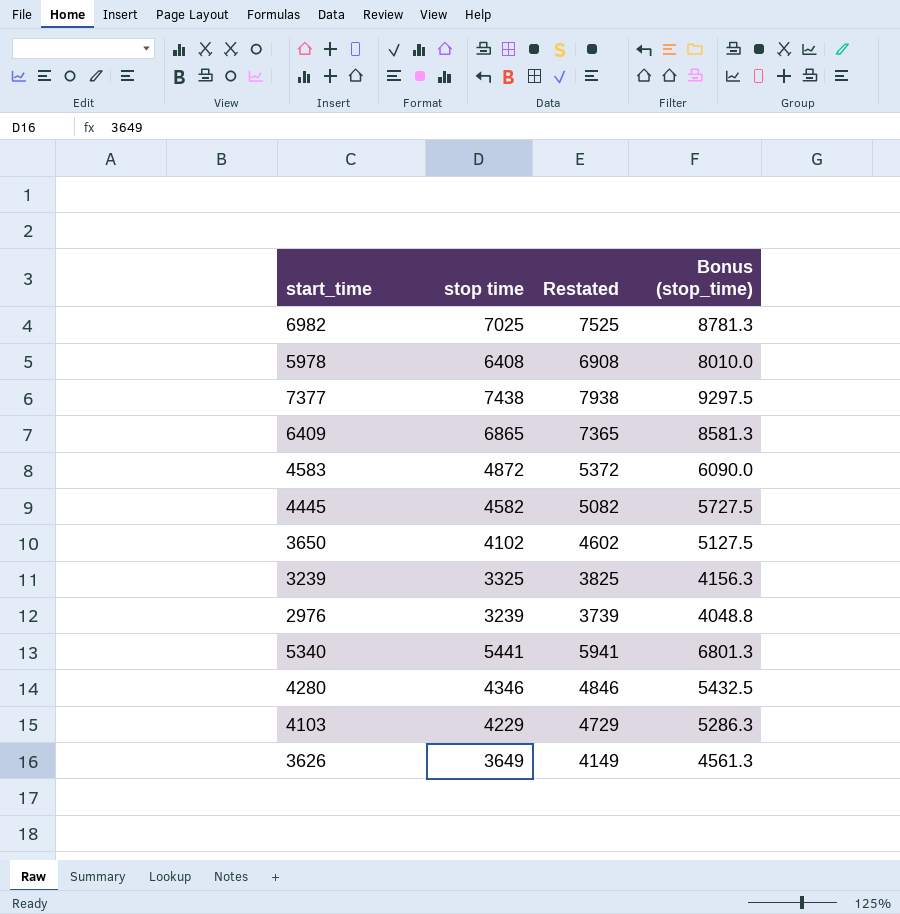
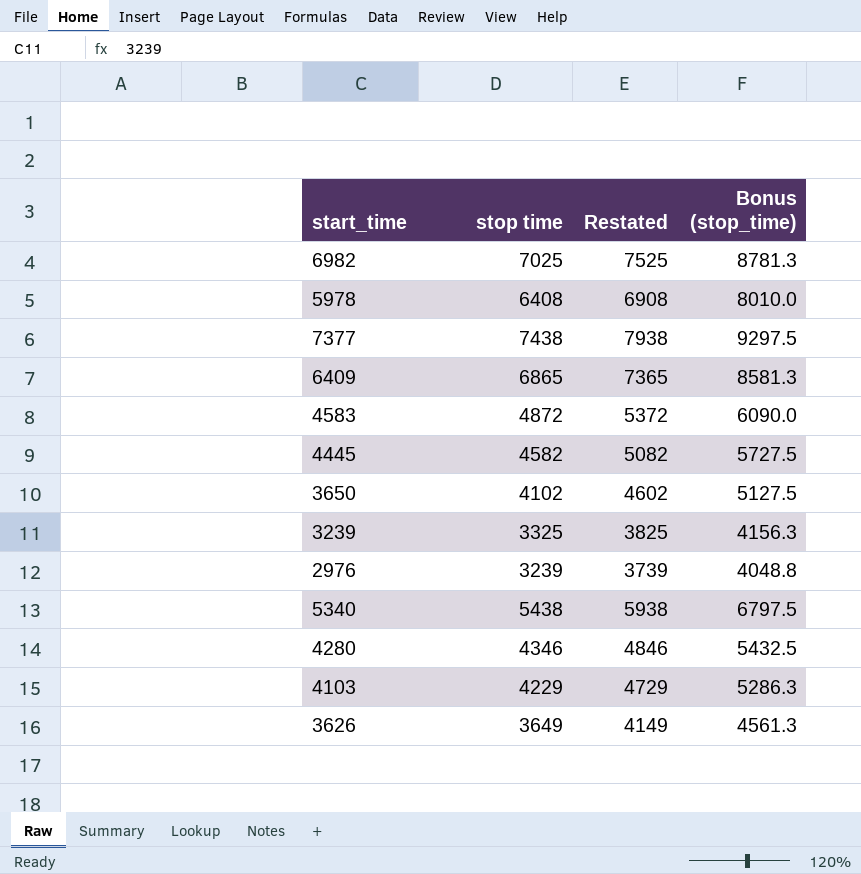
5340 | stop time: 5441 -> 5438
5340 | Restated: 5941 -> 5938
5340 | Bonus (stop_time): 6801.3 -> 6797.5

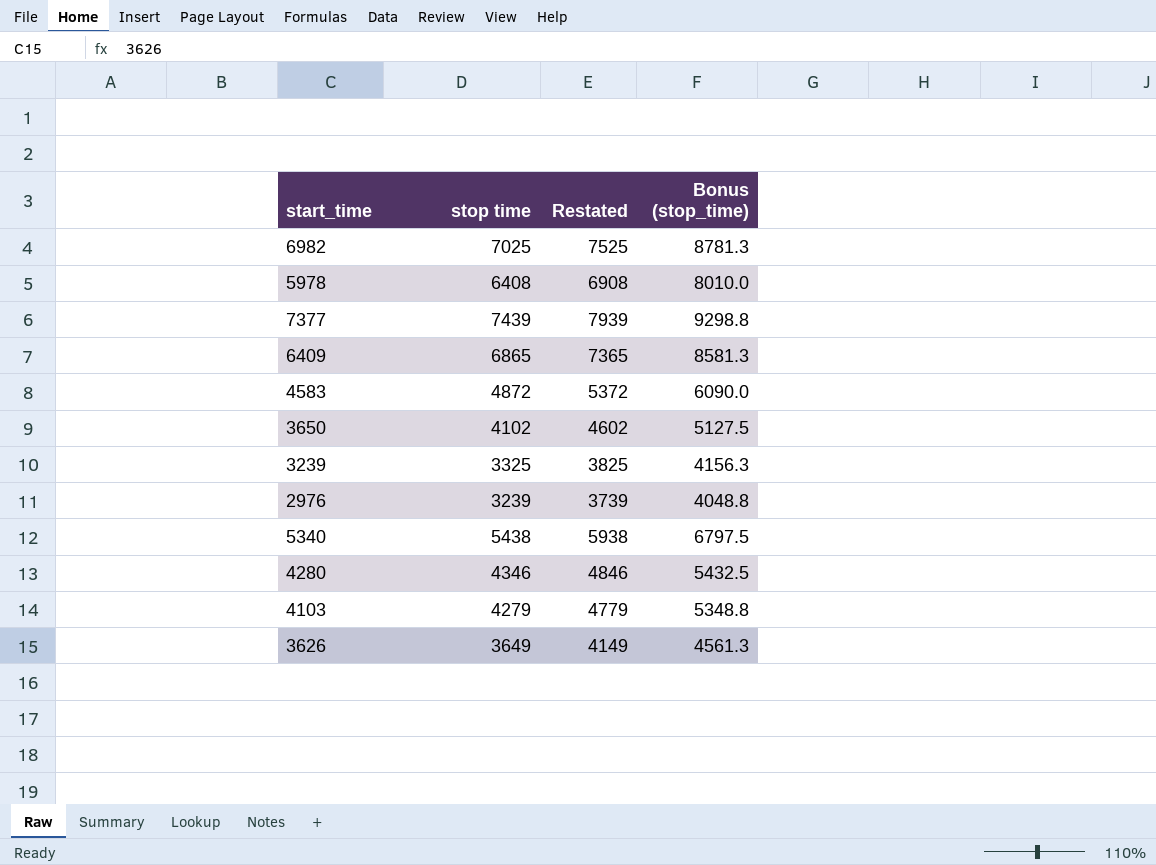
row 4445: 4582 | 5082 | 5727.5 -> none
7377 | stop time: 7438 -> 7439
7377 | Restated: 7938 -> 7939
7377 | Bonus (stop_time): 9297.5 -> 9298.8
4103 | stop time: 4229 -> 4279
4103 | Restated: 4729 -> 4779
4103 | Bonus (stop_time): 5286.3 -> 5348.8

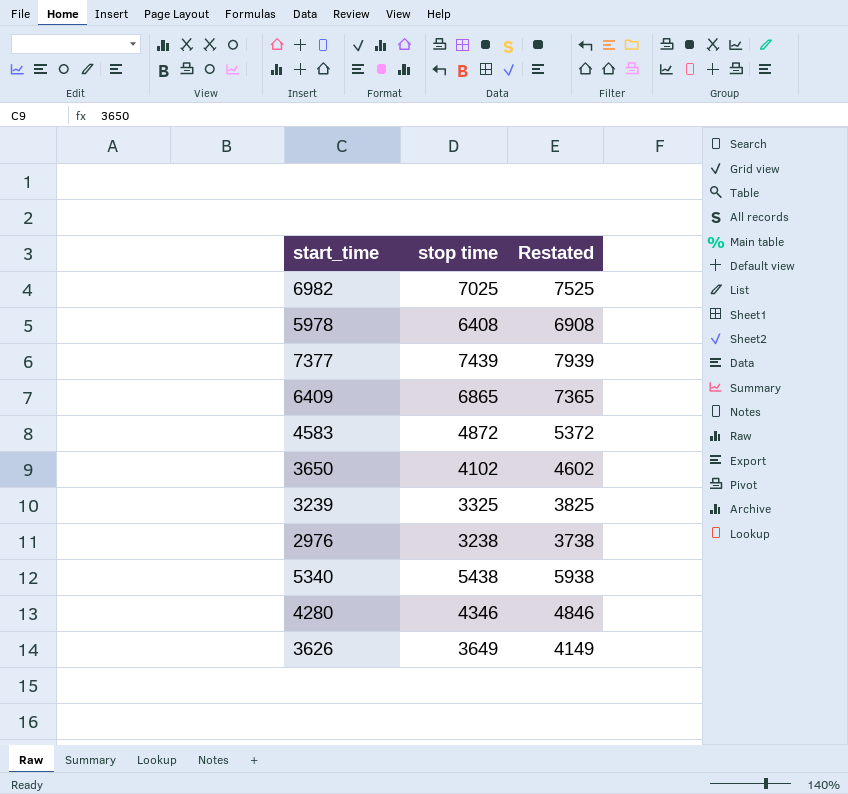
column Bonus (stop_time) | formula: [stop time] * 1.25 -> none
row 4103: 4279 | 4779 | 5348.8 -> none
2976 | stop time: 3239 -> 3238
2976 | Restated: 3739 -> 3738

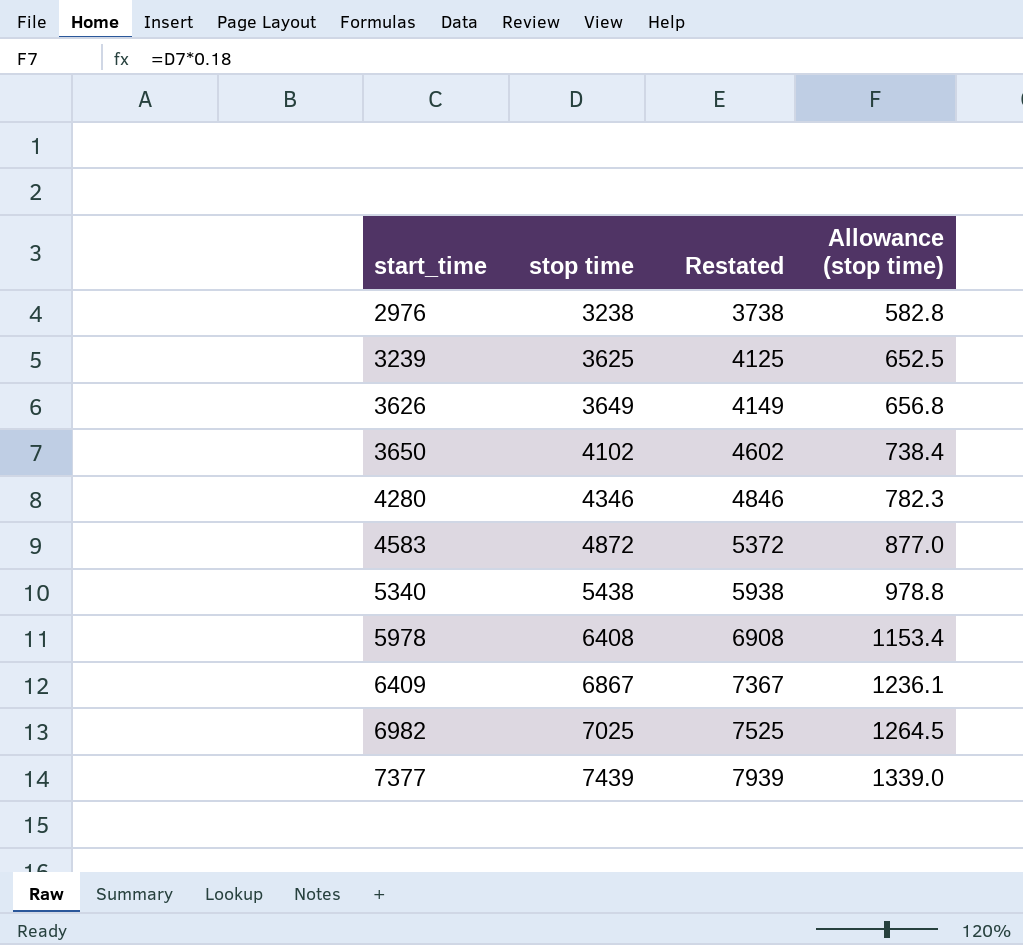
row order: none -> start_time ascending
column Allowance (stop time) | formula: none -> [stop time] * 0.18
3239 | stop time: 3325 -> 3625
3239 | Restated: 3825 -> 4125
6409 | stop time: 6865 -> 6867
6409 | Restated: 7365 -> 7367

